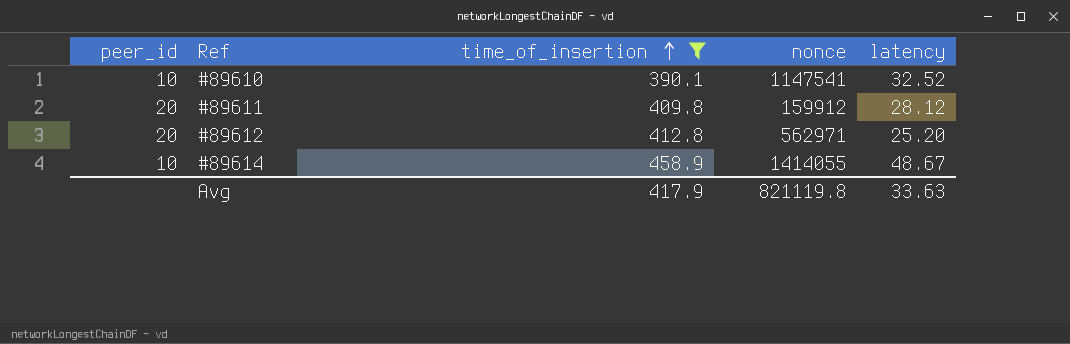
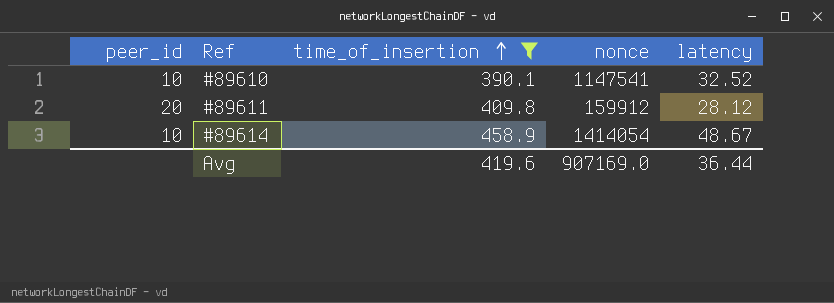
row #89612: 20 | 412.8 | 562971 | 25.20 -> none
#89614 | nonce: 1414055 -> 1414054
Avg | time_of_insertion: 417.9 -> 419.6
Avg | nonce: 821119.8 -> 907169.0
Avg | latency: 33.63 -> 36.44

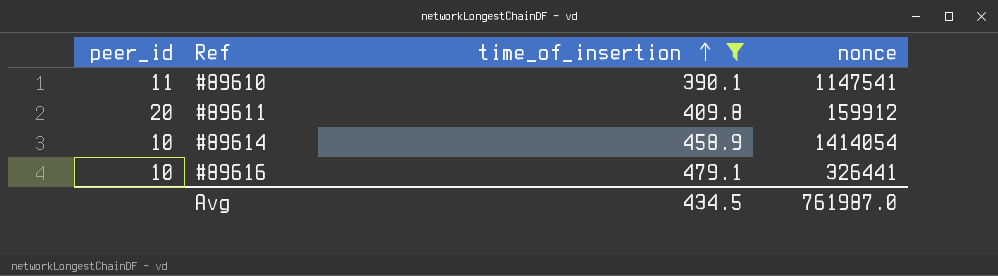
column latency | position: 5 -> none
#89610 | peer_id: 10 -> 11
row #89616: none -> 10 | 479.1 | 326441
Avg | time_of_insertion: 419.6 -> 434.5
Avg | nonce: 907169.0 -> 761987.0

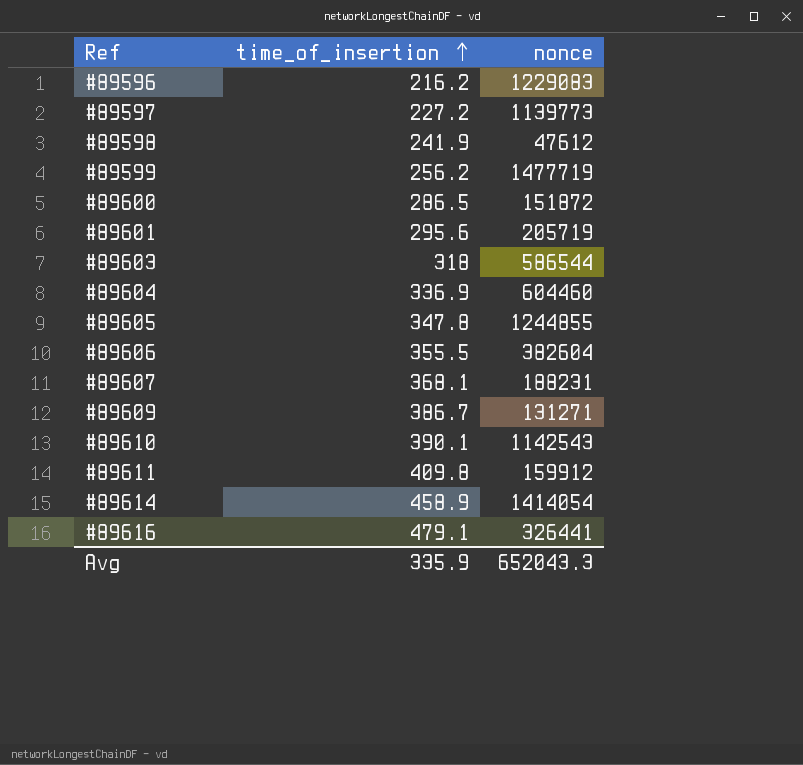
filter: time_of_insertion >= 390.1 -> none
column peer_id | position: 1 -> none
#89610 | nonce: 1147541 -> 1142543
Avg | time_of_insertion: 434.5 -> 335.9
Avg | nonce: 761987.0 -> 652043.3

